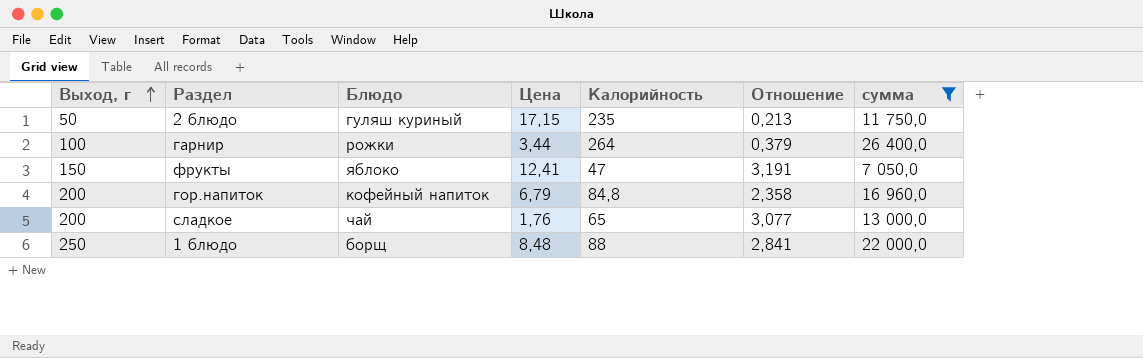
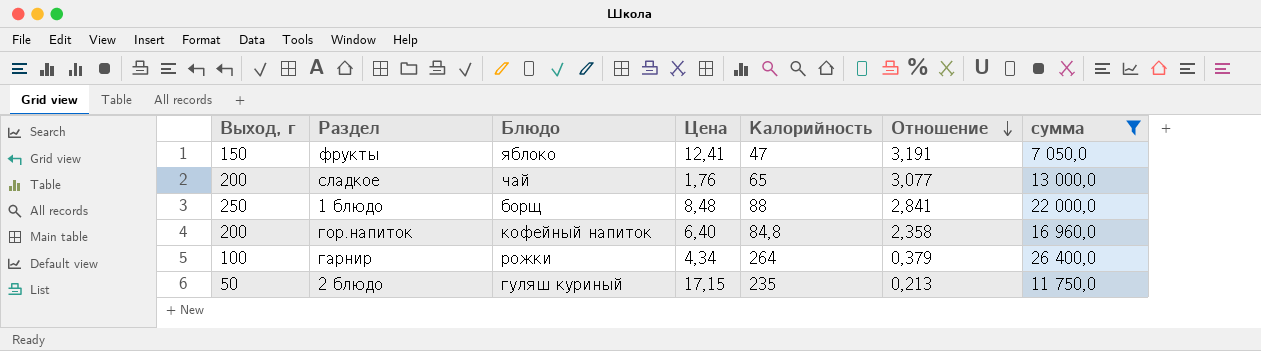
row order: Выход, г ascending -> Отношение descending
гор.напиток | Цена: 6,79 -> 6,40
гарнир | Цена: 3,44 -> 4,34

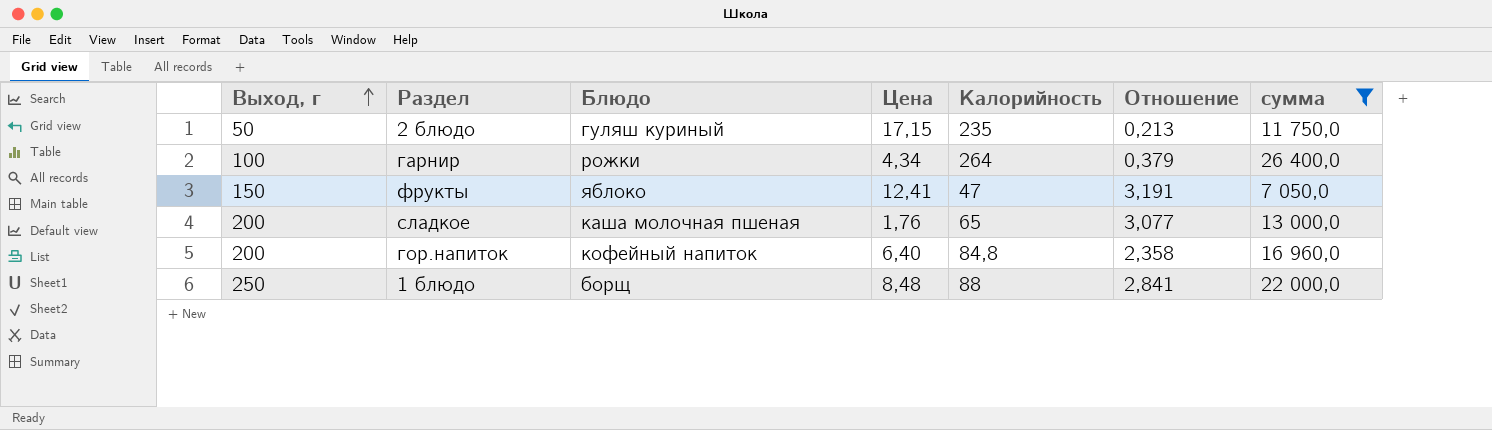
row order: Отношение descending -> Выход, г ascending
сладкое | Блюдо: чай -> каша молочная пшеная

